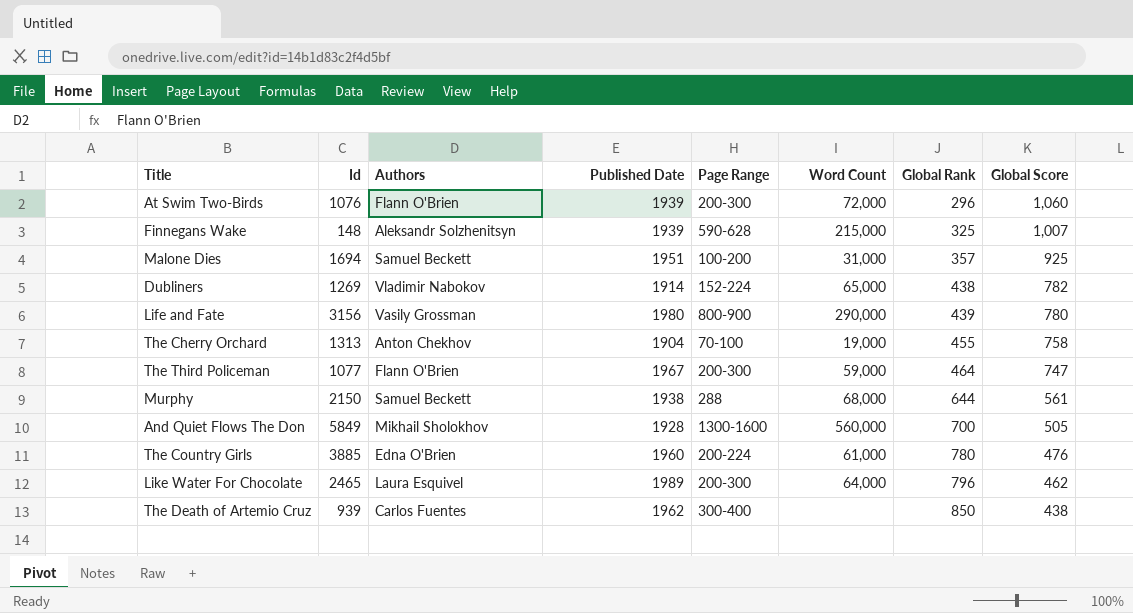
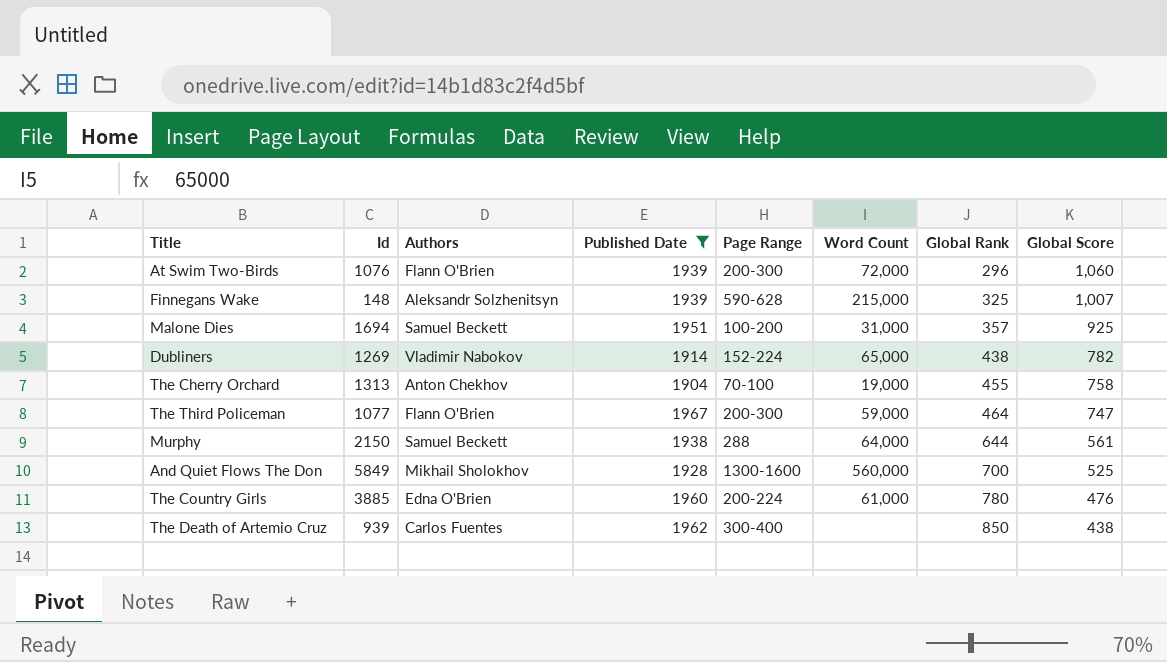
filter: none -> Published Date <= 1967
Murphy | Word Count: 68,000 -> 64,000
And Quiet Flows The Don | Global Score: 505 -> 525

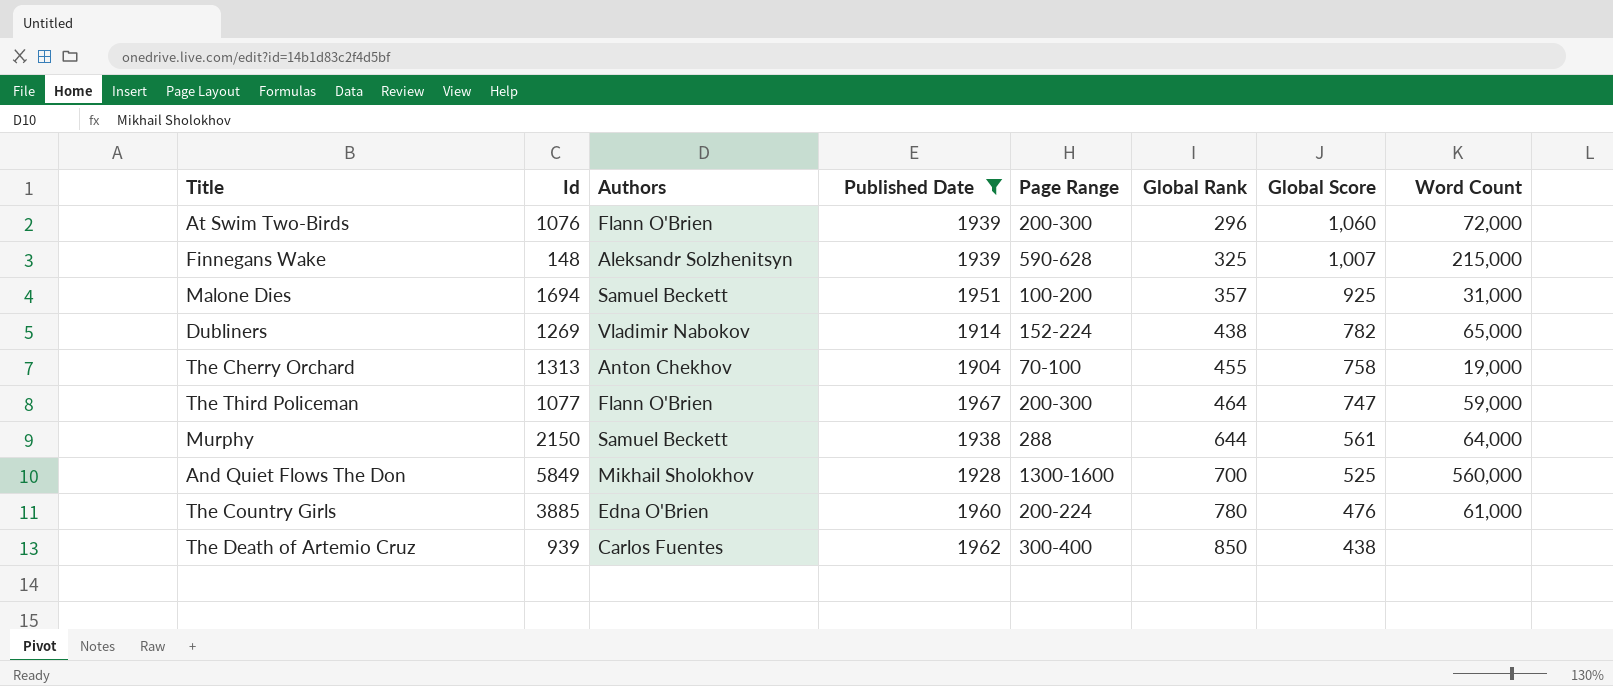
column Word Count | position: 6 -> 8

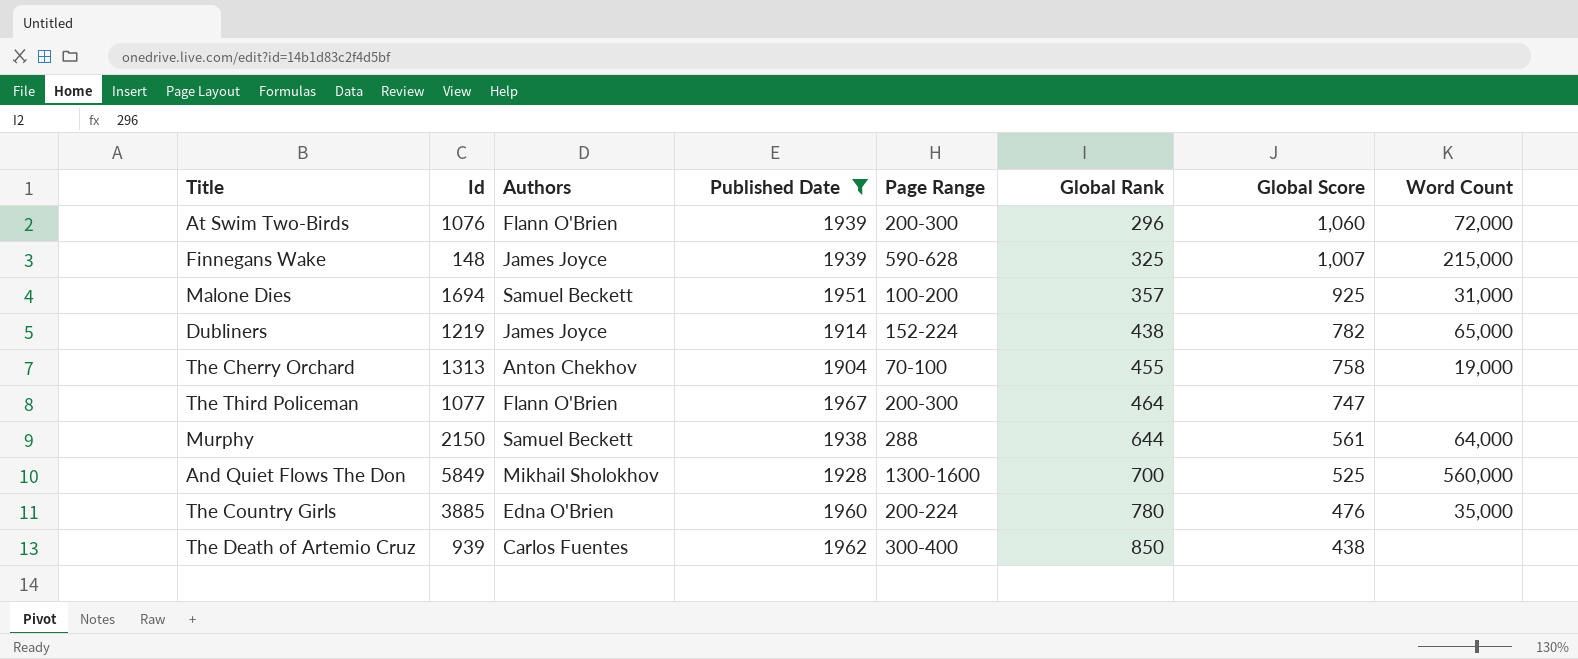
Finnegans Wake | Authors: Aleksandr Solzhenitsyn -> James Joyce
Dubliners | Id: 1269 -> 1219
Dubliners | Authors: Vladimir Nabokov -> James Joyce
The Third Policeman | Word Count: 59,000 -> none
The Country Girls | Word Count: 61,000 -> 35,000

